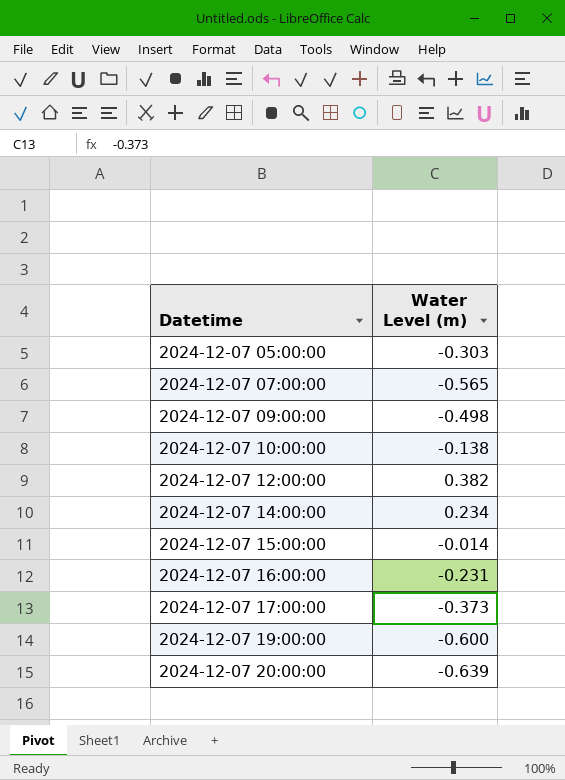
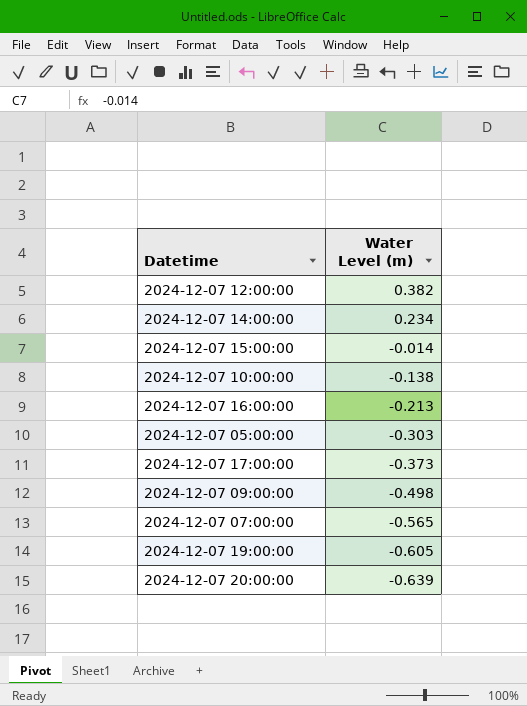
row order: Datetime ascending -> Water Level (m) descending
2024-12-07 16:00:00 | Water Level (m): -0.231 -> -0.213
2024-12-07 19:00:00 | Water Level (m): -0.600 -> -0.605

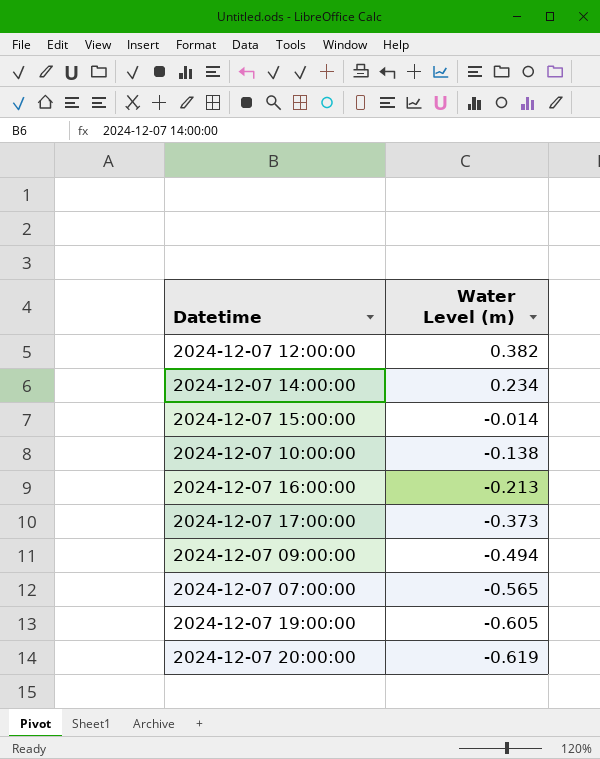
row 2024-12-07 05:00:00: -0.303 -> none
2024-12-07 09:00:00 | Water Level (m): -0.498 -> -0.494
2024-12-07 20:00:00 | Water Level (m): -0.639 -> -0.619

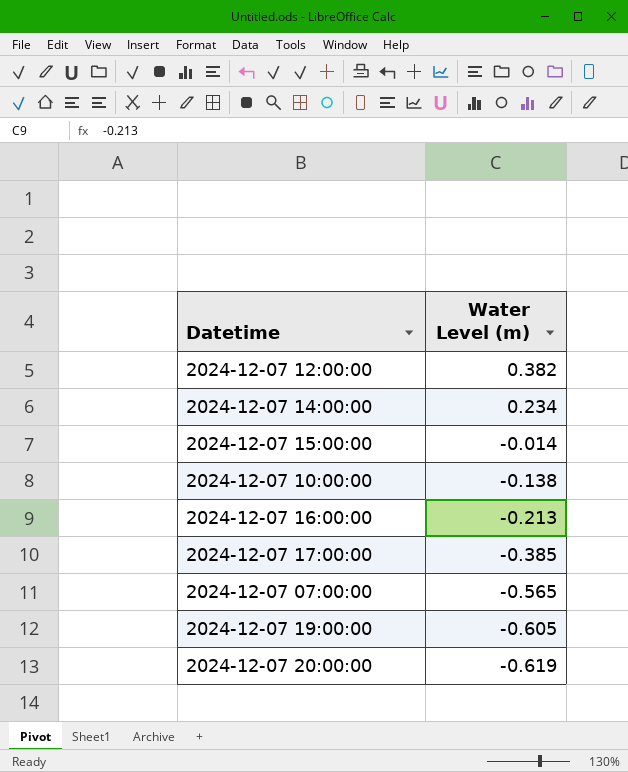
row 2024-12-07 09:00:00: -0.494 -> none
2024-12-07 17:00:00 | Water Level (m): -0.373 -> -0.385

